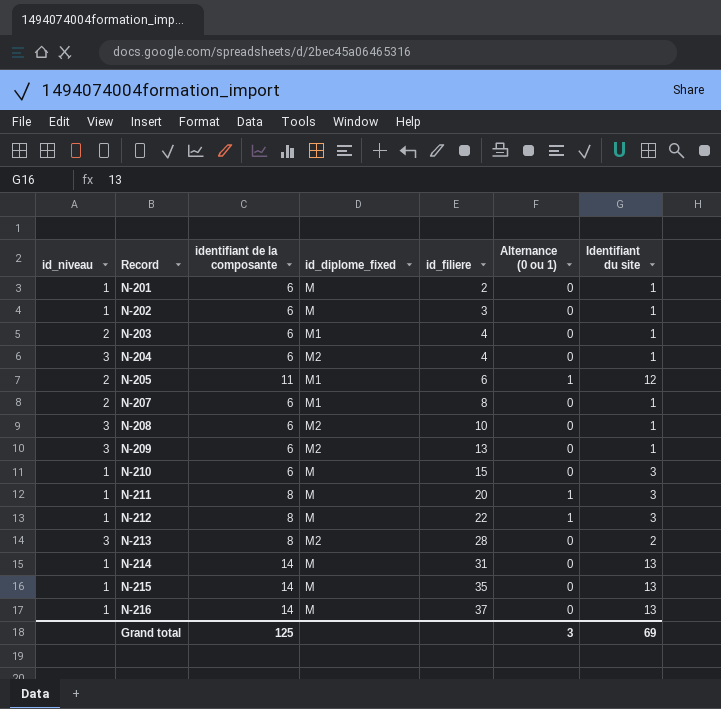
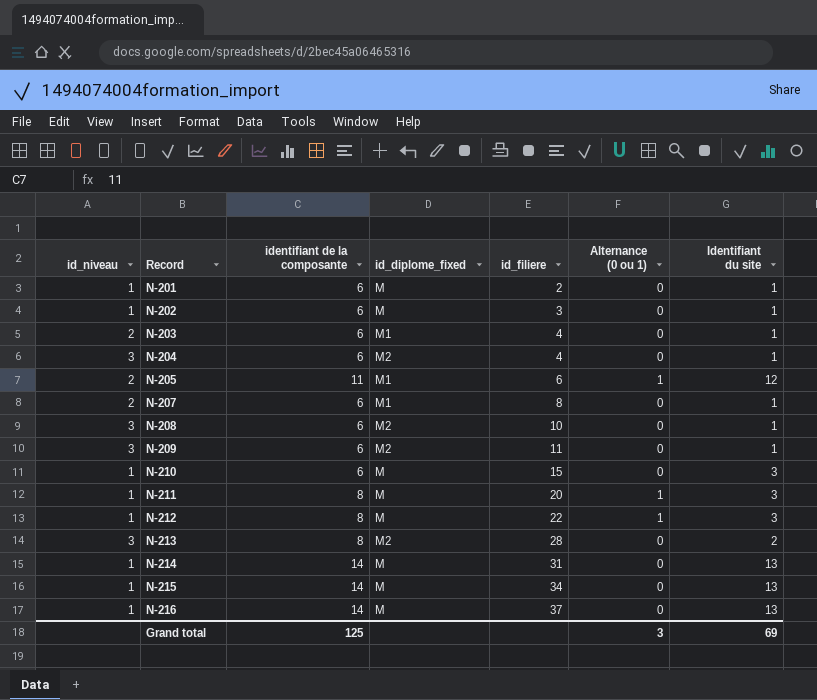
N-209 | id_filiere: 13 -> 11
N-215 | id_filiere: 35 -> 34

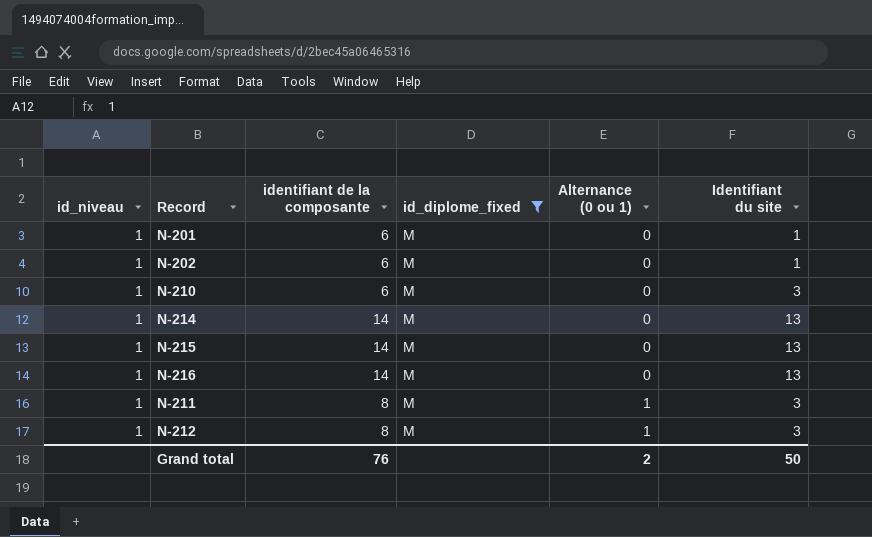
filter: none -> id_diplome_fixed = M
row order: Record ascending -> Alternance (0 ou 1) ascending
column id_filiere | position: 5 -> none
Grand total | identifiant de la composante: 125 -> 76
Grand total | Alternance (0 ou 1): 3 -> 2
Grand total | Identifiant du site: 69 -> 50

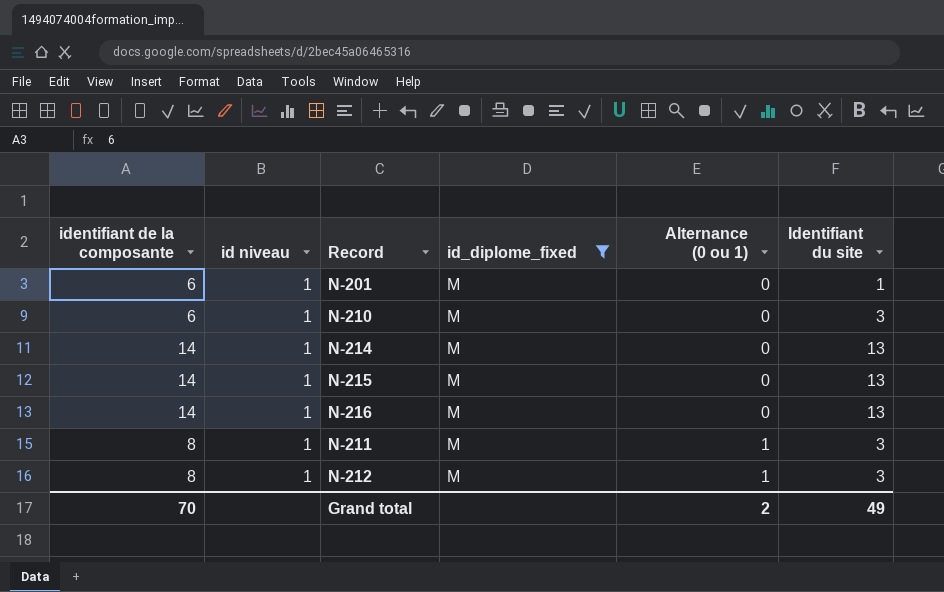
column identifiant de la composante | position: 3 -> 1
column name: id_niveau -> id niveau
row N-202: 1 | 6 | M | 0 | 1 -> none
Grand total | identifiant de la composante: 76 -> 70
Grand total | Identifiant du site: 50 -> 49

